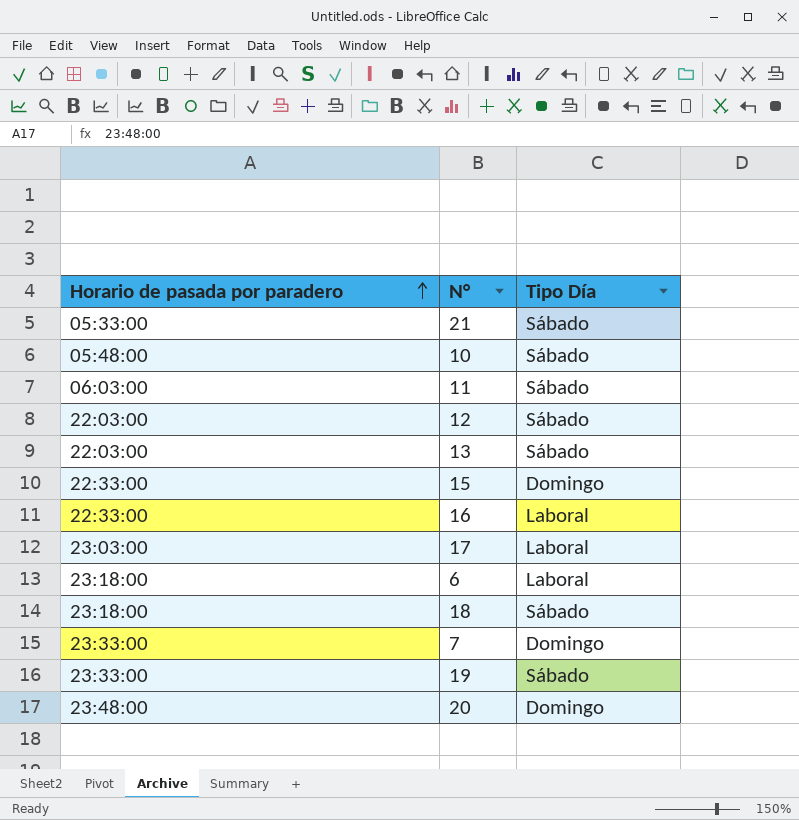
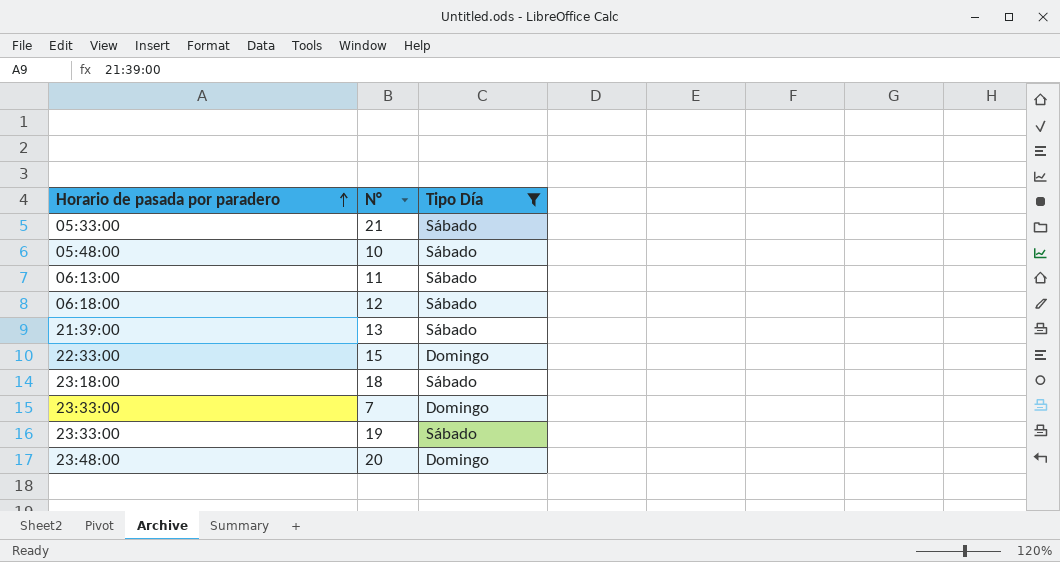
filter: none -> Tipo Día != Laboral
11 | Horario de pasada por paradero: 06:03:00 -> 06:13:00
12 | Horario de pasada por paradero: 22:03:00 -> 06:18:00
13 | Horario de pasada por paradero: 22:03:00 -> 21:39:00

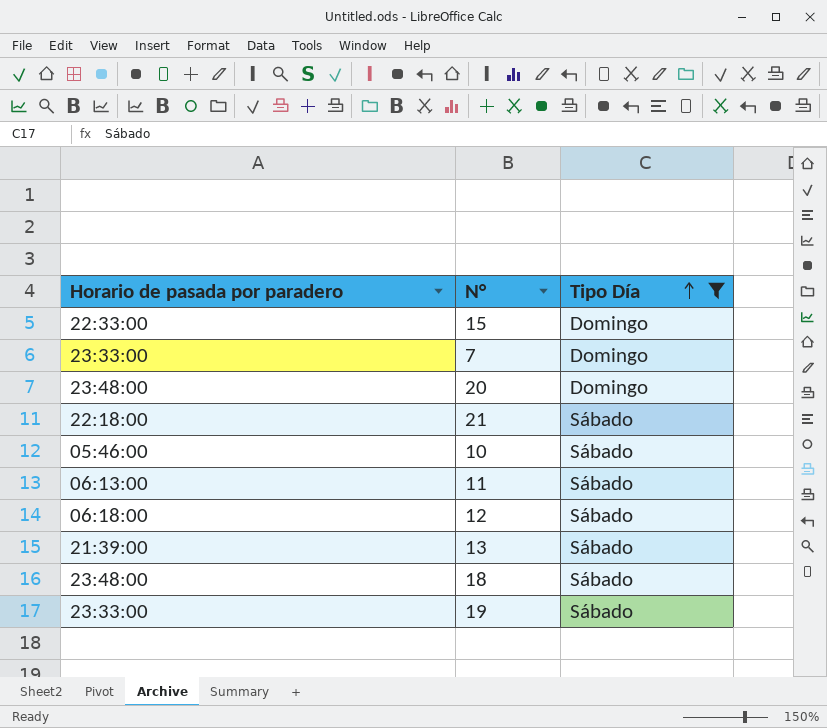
row order: Horario de pasada por paradero ascending -> Tipo Día ascending
21 | Horario de pasada por paradero: 05:33:00 -> 22:18:00
10 | Horario de pasada por paradero: 05:48:00 -> 05:46:00
18 | Horario de pasada por paradero: 23:18:00 -> 23:48:00

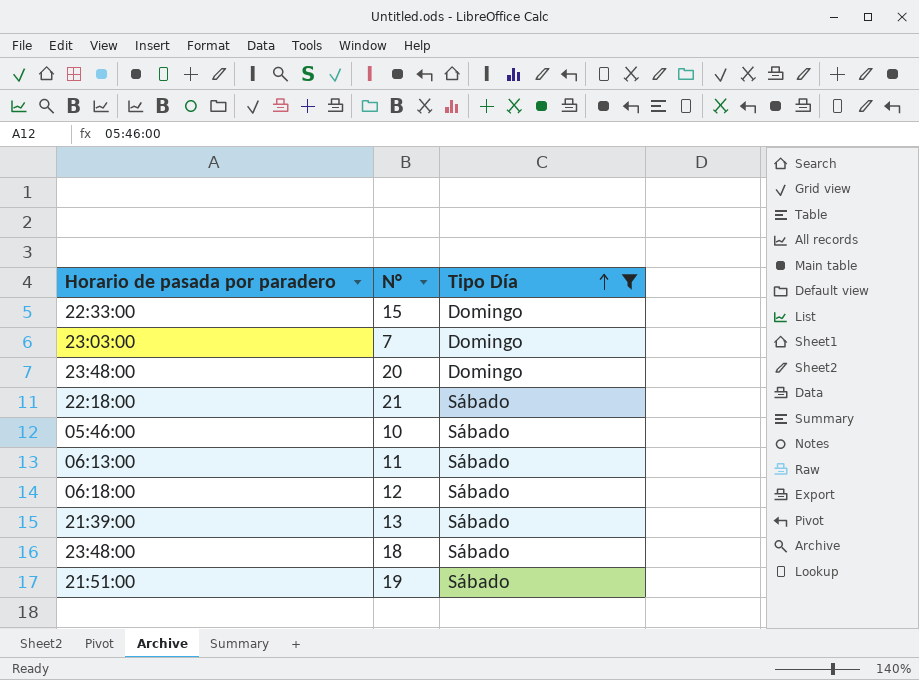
7 | Horario de pasada por paradero: 23:33:00 -> 23:03:00
19 | Horario de pasada por paradero: 23:33:00 -> 21:51:00

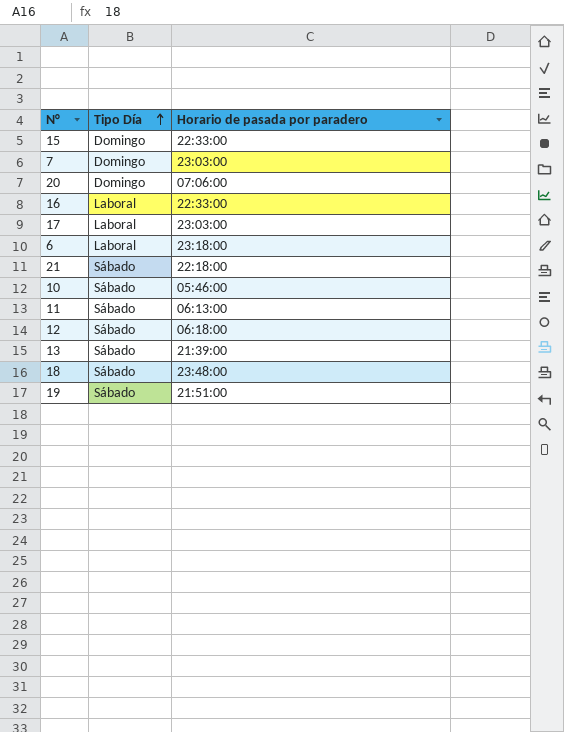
filter: Tipo Día != Laboral -> none
column Horario de pasada por paradero | position: 1 -> 3
20 | Horario de pasada por paradero: 23:48:00 -> 07:06:00

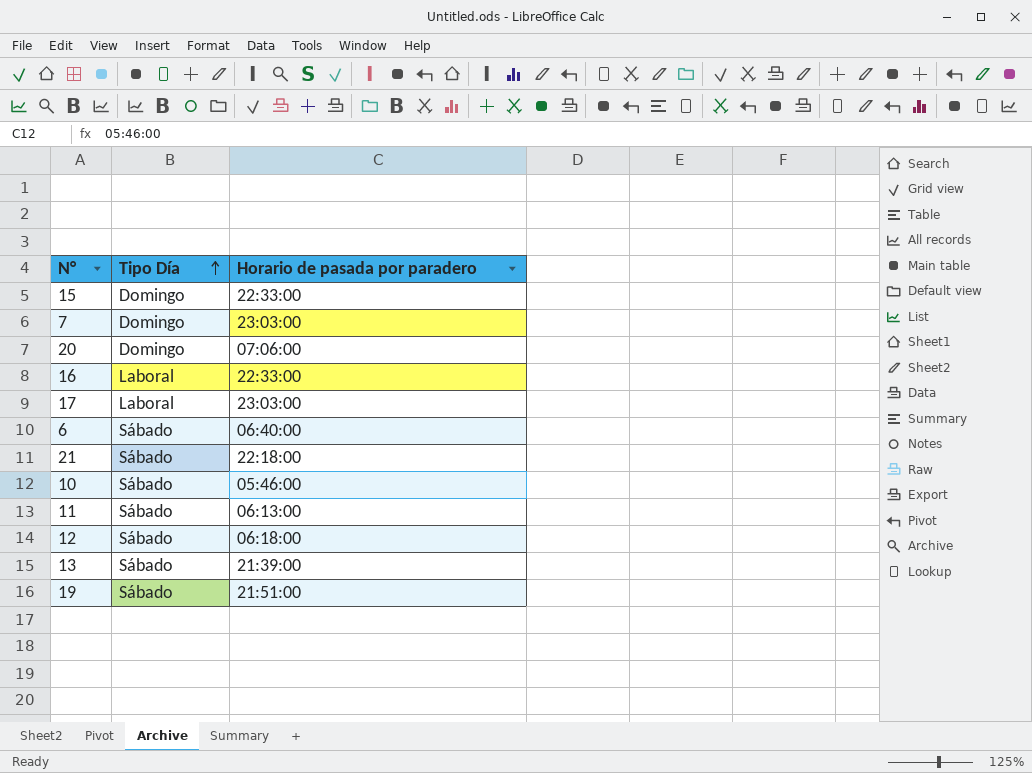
row 18: Sábado | 23:48:00 -> none
6 | Tipo Día: Laboral -> Sábado
6 | Horario de pasada por paradero: 23:18:00 -> 06:40:00

